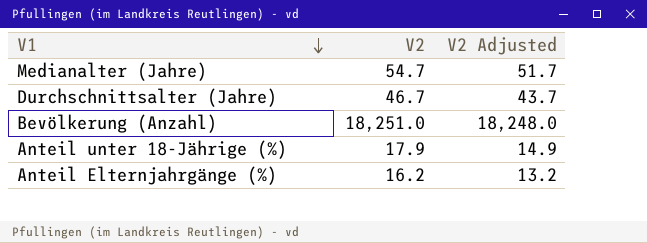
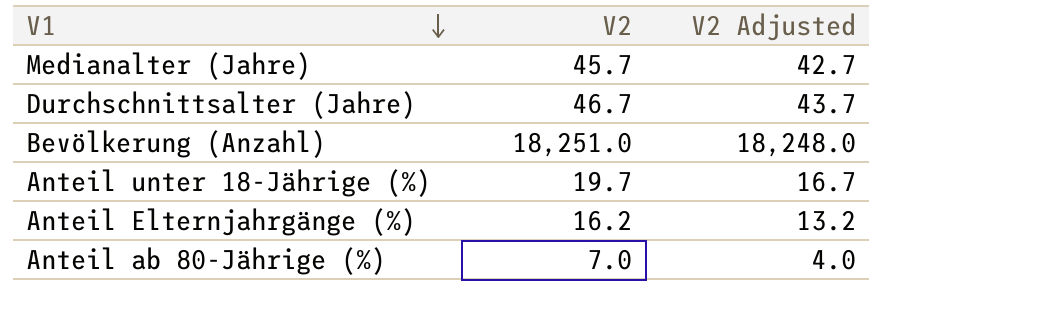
Medianalter (Jahre) | V2: 54.7 -> 45.7
Medianalter (Jahre) | V2 Adjusted: 51.7 -> 42.7
Anteil unter 18-Jährige (%) | V2: 17.9 -> 19.7
Anteil unter 18-Jährige (%) | V2 Adjusted: 14.9 -> 16.7
row Anteil ab 80-Jährige (%): none -> 7.0 | 4.0

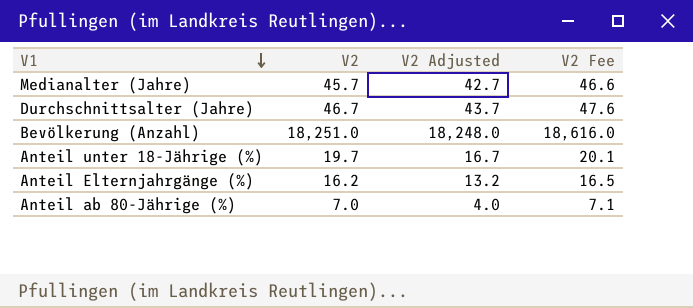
column V2 Fee | formula: none -> [V2] * 1.02

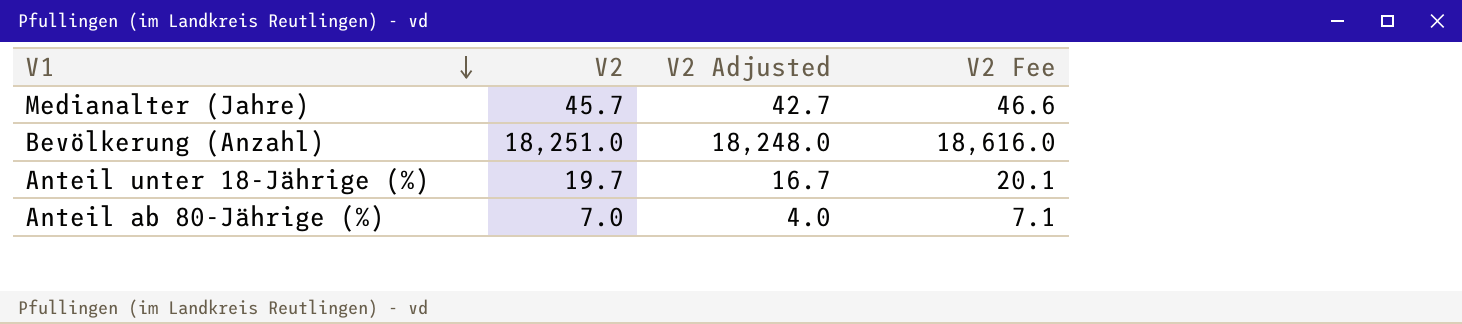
row Durchschnittsalter (Jahre): 46.7 | 43.7 | 47.6 -> none
row Anteil Elternjahrgänge (%): 16.2 | 13.2 | 16.5 -> none

